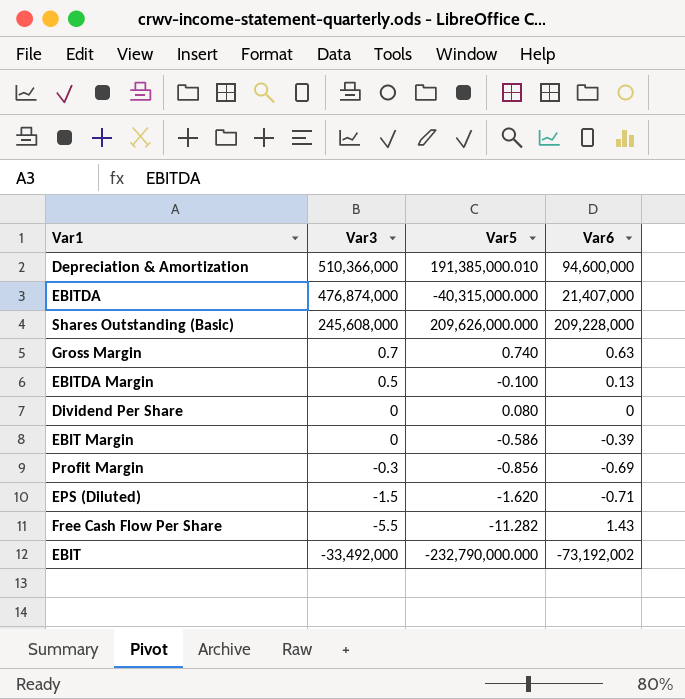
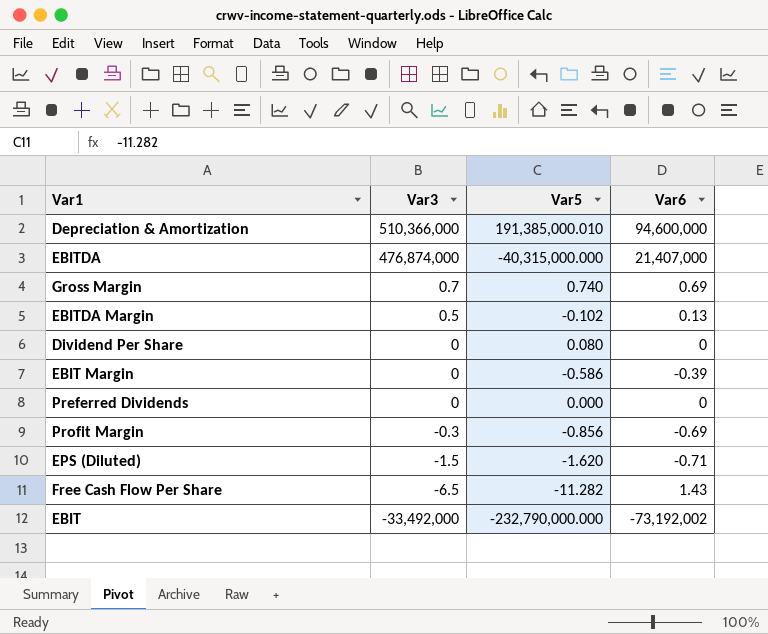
row Shares Outstanding (Basic): 245,608,000 | 209,626,000.000 | 209,228,000 -> none
Gross Margin | Var6: 0.63 -> 0.69
EBITDA Margin | Var5: -0.100 -> -0.102
row Preferred Dividends: none -> 0 | 0.000 | 0
Free Cash Flow Per Share | Var3: -5.5 -> -6.5

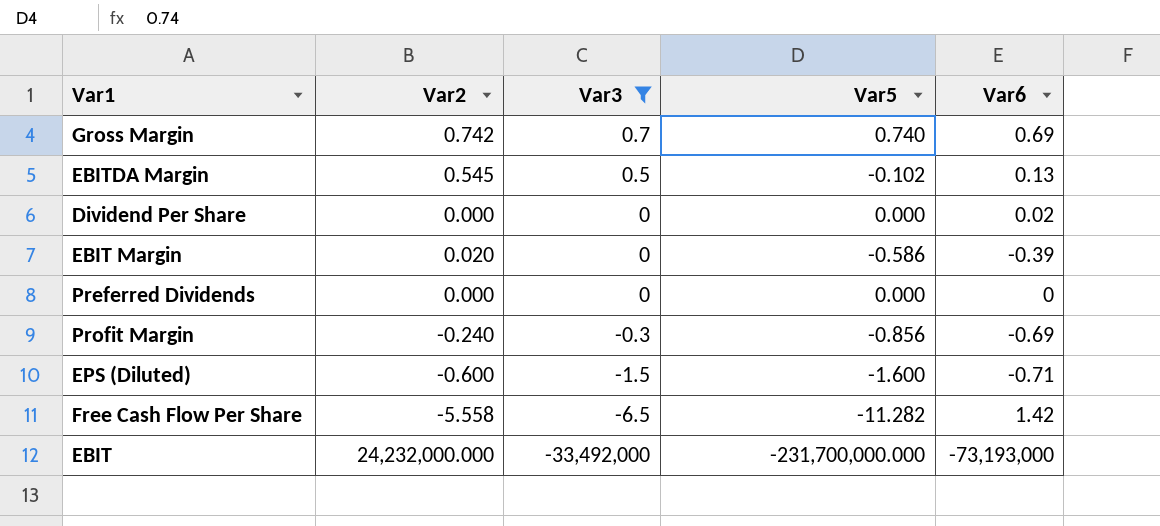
filter: none -> Var3 <= 0.7
column Var2 | position: none -> 2
Dividend Per Share | Var5: 0.080 -> 0.000
Dividend Per Share | Var6: 0 -> 0.02
EPS (Diluted) | Var5: -1.620 -> -1.600
Free Cash Flow Per Share | Var6: 1.43 -> 1.42
EBIT | Var5: -232,790,000.000 -> -231,700,000.000
EBIT | Var6: -73,192,002 -> -73,193,000

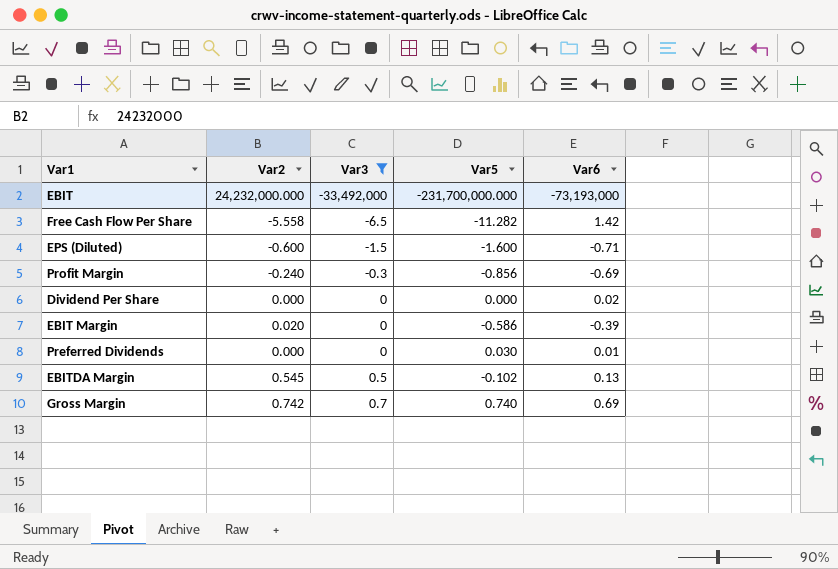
row order: Var3 descending -> Var3 ascending
Preferred Dividends | Var5: 0.000 -> 0.030
Preferred Dividends | Var6: 0 -> 0.01

